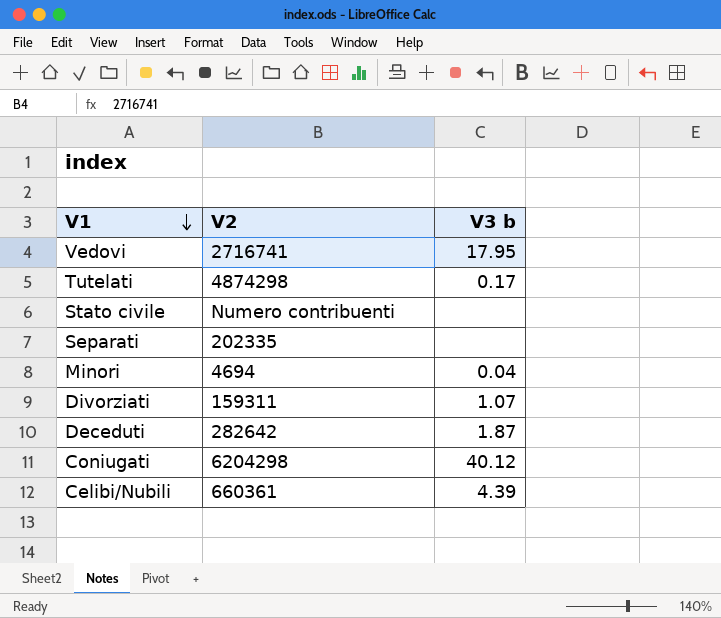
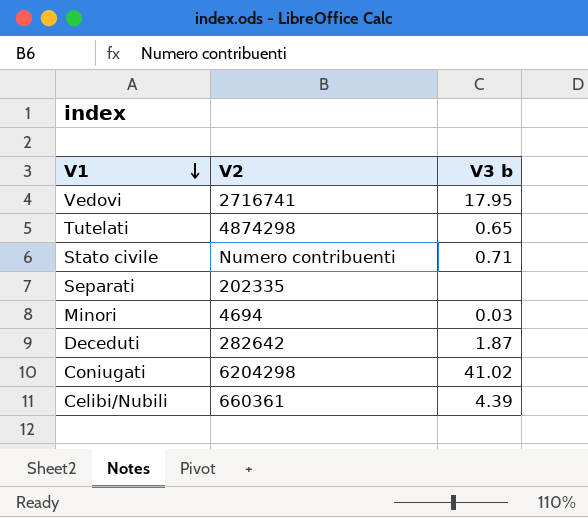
row Divorziati: 159311 | 1.07 -> none
Tutelati | V3 b: 0.17 -> 0.65
Stato civile | V3 b: none -> 0.71
Minori | V3 b: 0.04 -> 0.03
Coniugati | V3 b: 40.12 -> 41.02

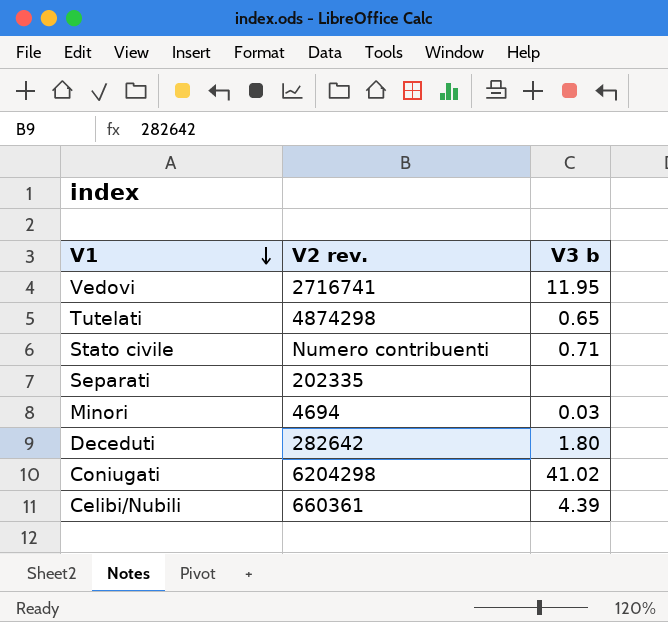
column name: V2 -> V2 rev.
Vedovi | V3 b: 17.95 -> 11.95
Deceduti | V3 b: 1.87 -> 1.80

